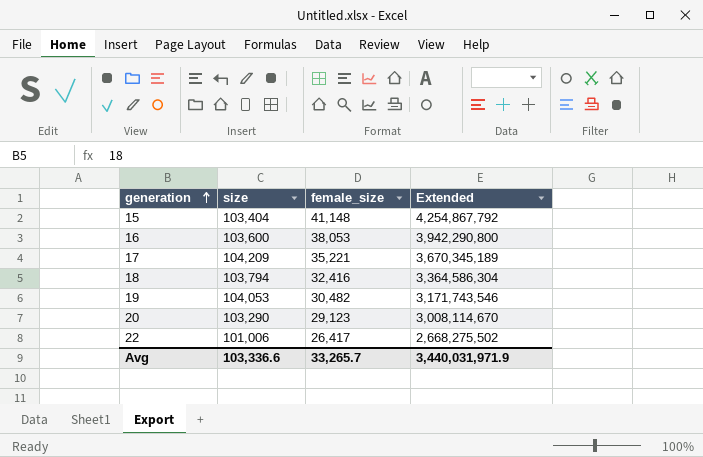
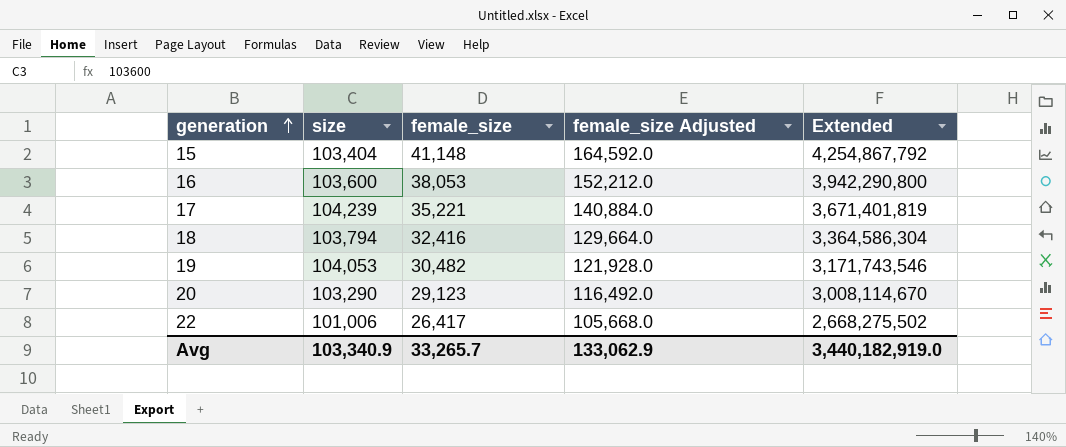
column female_size Adjusted | formula: none -> [female_size] * 4
17 | size: 104,209 -> 104,239
17 | Extended: 3,670,345,189 -> 3,671,401,819
Avg | size: 103,336.6 -> 103,340.9
Avg | Extended: 3,440,031,971.9 -> 3,440,182,919.0

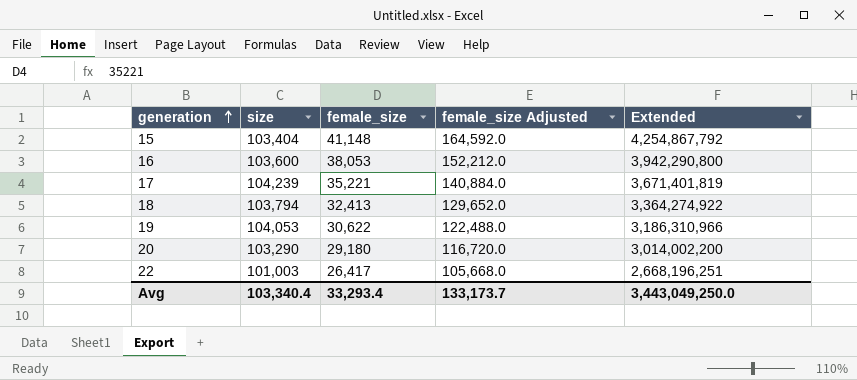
18 | female_size: 32,416 -> 32,413
18 | female_size Adjusted: 129,664.0 -> 129,652.0
18 | Extended: 3,364,586,304 -> 3,364,274,922
19 | female_size: 30,482 -> 30,622
19 | female_size Adjusted: 121,928.0 -> 122,488.0
19 | Extended: 3,171,743,546 -> 3,186,310,966
20 | female_size: 29,123 -> 29,180
20 | female_size Adjusted: 116,492.0 -> 116,720.0
20 | Extended: 3,008,114,670 -> 3,014,002,200
22 | size: 101,006 -> 101,003
22 | Extended: 2,668,275,502 -> 2,668,196,251
Avg | size: 103,340.9 -> 103,340.4
Avg | female_size: 33,265.7 -> 33,293.4
Avg | female_size Adjusted: 133,062.9 -> 133,173.7
Avg | Extended: 3,440,182,919.0 -> 3,443,049,250.0

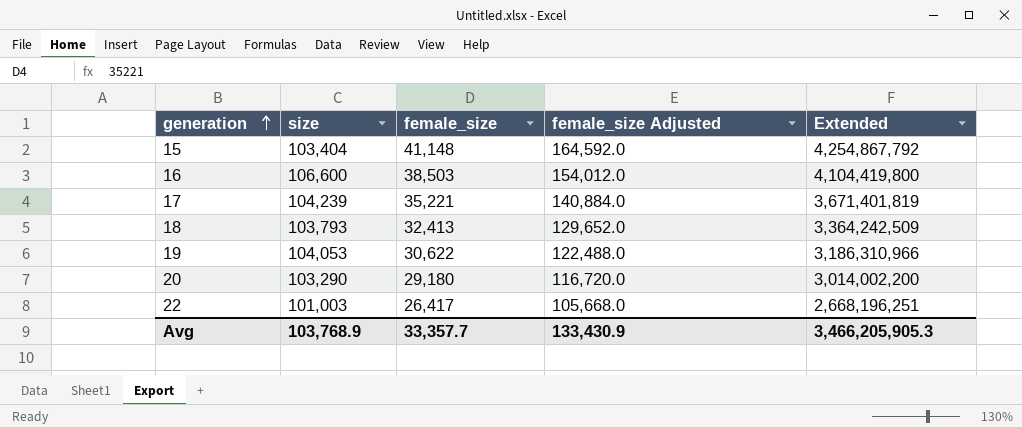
16 | size: 103,600 -> 106,600
16 | female_size: 38,053 -> 38,503
16 | female_size Adjusted: 152,212.0 -> 154,012.0
16 | Extended: 3,942,290,800 -> 4,104,419,800
18 | size: 103,794 -> 103,793
18 | Extended: 3,364,274,922 -> 3,364,242,509
Avg | size: 103,340.4 -> 103,768.9
Avg | female_size: 33,293.4 -> 33,357.7
Avg | female_size Adjusted: 133,173.7 -> 133,430.9
Avg | Extended: 3,443,049,250.0 -> 3,466,205,905.3

